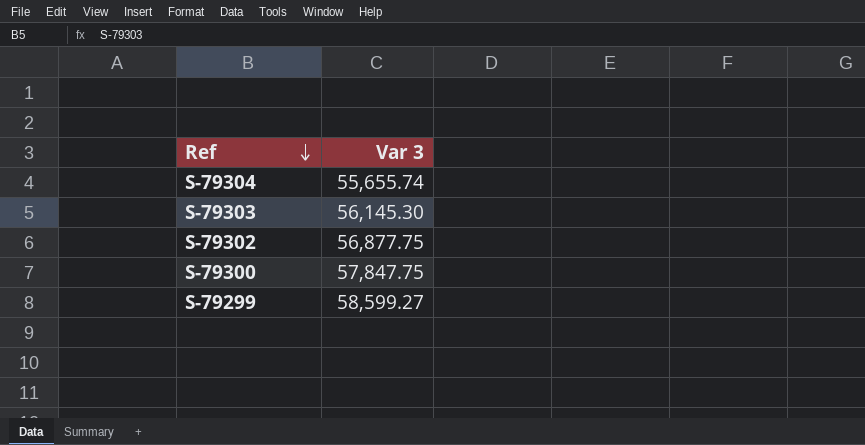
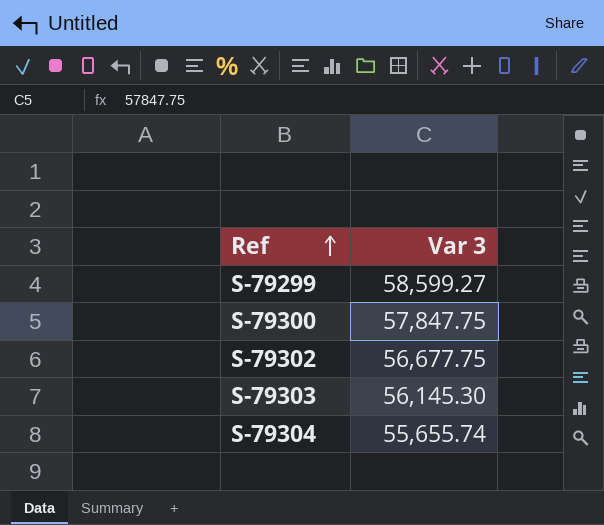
row order: Ref descending -> Ref ascending
S-79302 | Var 3: 56,877.75 -> 56,677.75

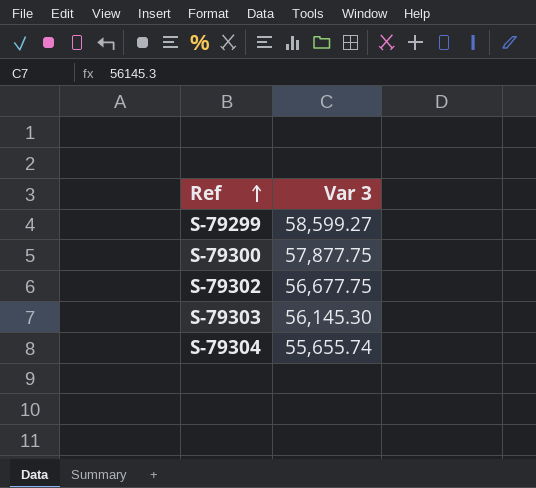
S-79300 | Var 3: 57,847.75 -> 57,877.75

